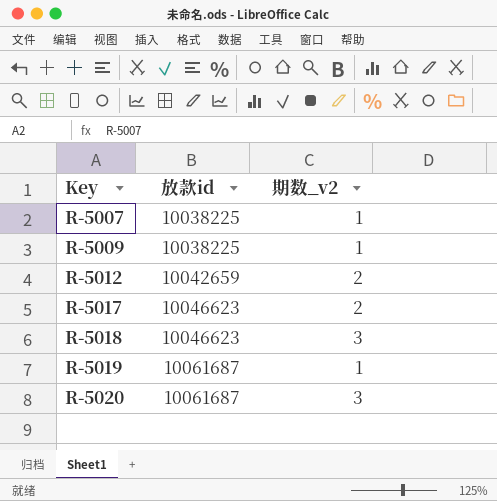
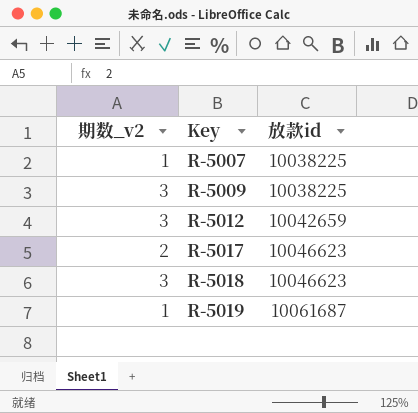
column 期数_v2 | position: 3 -> 1
row R-5020: 10061687 | 3 -> none
R-5009 | 期数_v2: 1 -> 3
R-5012 | 期数_v2: 2 -> 3

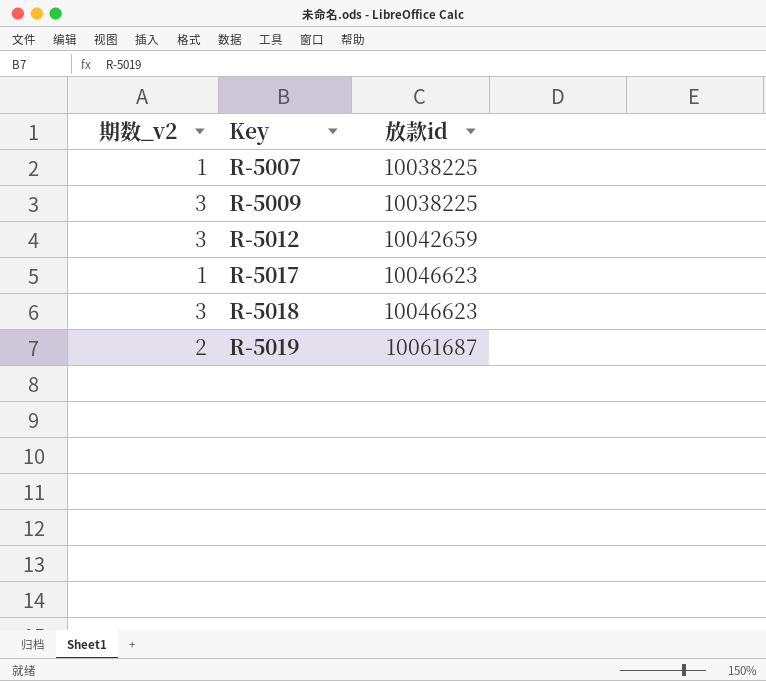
R-5017 | 期数_v2: 2 -> 1
R-5019 | 期数_v2: 1 -> 2

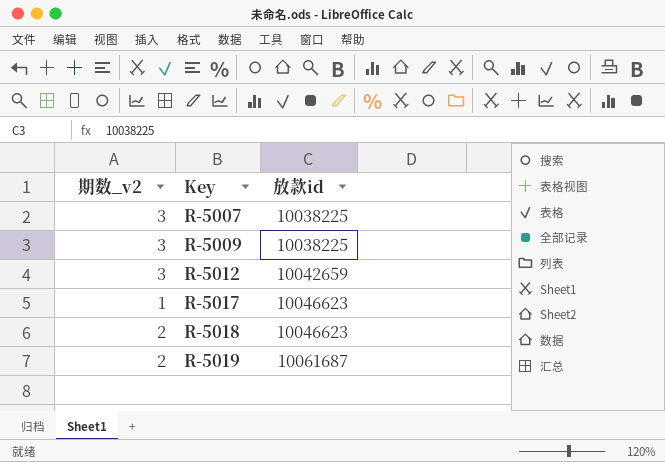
R-5007 | 期数_v2: 1 -> 3
R-5018 | 期数_v2: 3 -> 2

